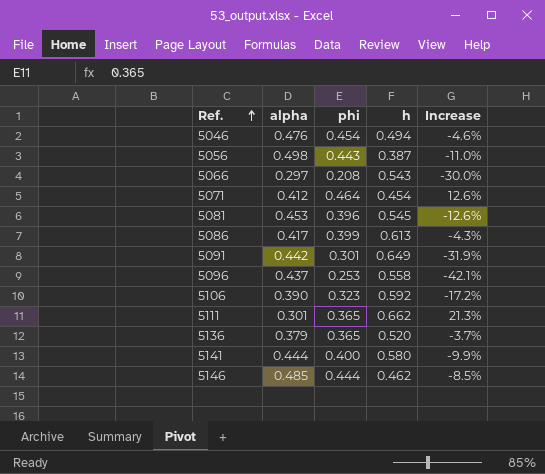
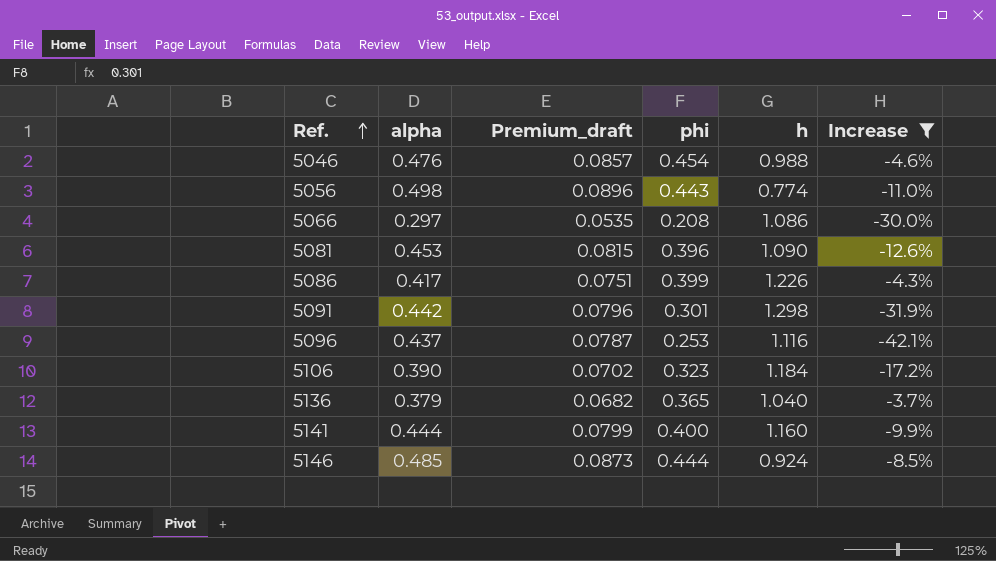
filter: none -> Increase <= -3.7%
column Premium_draft | formula: none -> [alpha] * 0.18
5046 | h: 0.494 -> 0.988
5056 | h: 0.387 -> 0.774
5066 | h: 0.543 -> 1.086
5081 | h: 0.545 -> 1.090
5086 | h: 0.613 -> 1.226
5091 | h: 0.649 -> 1.298
5096 | h: 0.558 -> 1.116
5106 | h: 0.592 -> 1.184
5136 | h: 0.520 -> 1.040
5141 | h: 0.580 -> 1.160
5146 | h: 0.462 -> 0.924

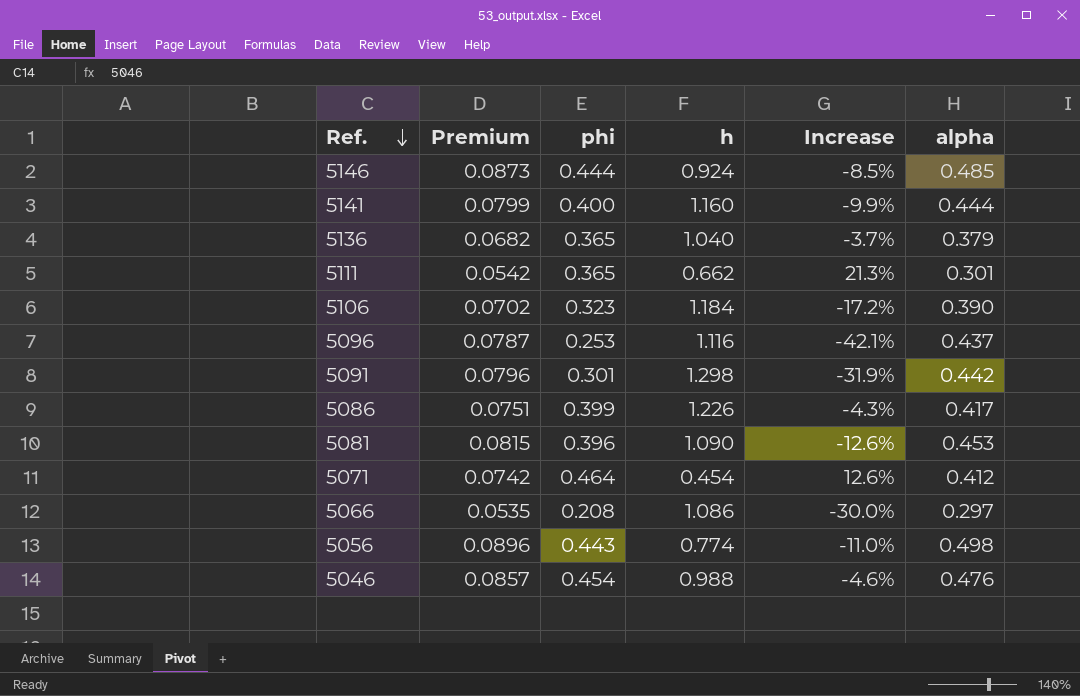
filter: Increase <= -3.7% -> none
row order: Ref. ascending -> Ref. descending
column name: Premium_draft -> Premium
column alpha | position: 2 -> 6

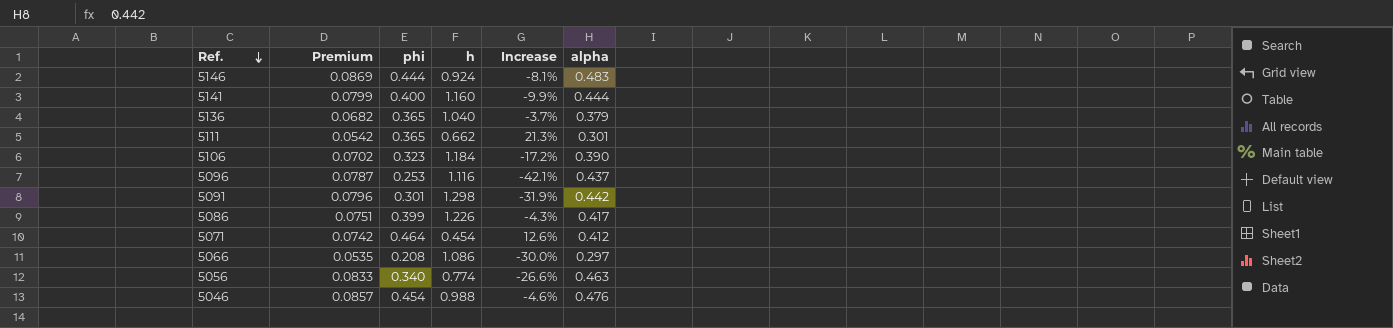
row 5081: 0.0815 | 0.396 | 1.090 | -12.6% | 0.453 -> none
5146 | Premium: 0.0873 -> 0.0869
5146 | Increase: -8.5% -> -8.1%
5146 | alpha: 0.485 -> 0.483
5056 | Premium: 0.0896 -> 0.0833
5056 | phi: 0.443 -> 0.340
5056 | Increase: -11.0% -> -26.6%
5056 | alpha: 0.498 -> 0.463

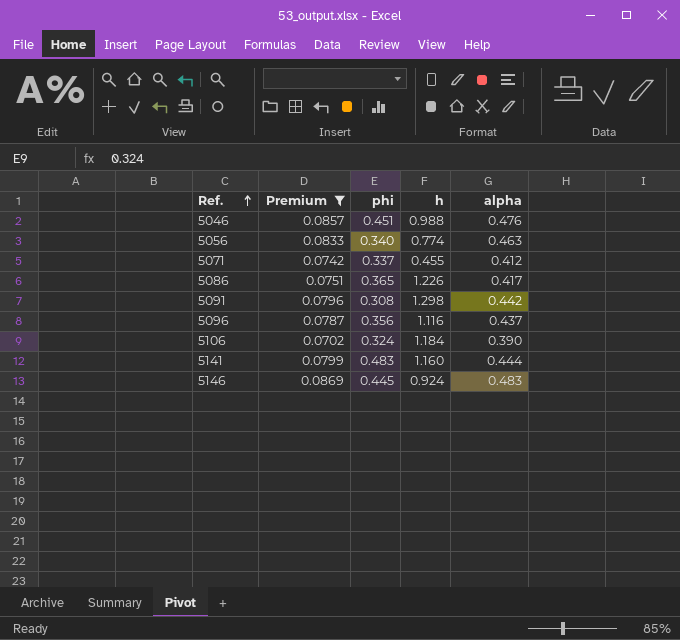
filter: none -> Premium >= 0.0702
row order: Ref. descending -> Ref. ascending
column Increase | formula: ([phi] - [alpha]) / [alpha] -> none
5046 | phi: 0.454 -> 0.451
5071 | phi: 0.464 -> 0.337
5071 | h: 0.454 -> 0.455
5086 | phi: 0.399 -> 0.365
5091 | phi: 0.301 -> 0.308
5096 | phi: 0.253 -> 0.356
5106 | phi: 0.323 -> 0.324
5141 | phi: 0.400 -> 0.483
5146 | phi: 0.444 -> 0.445

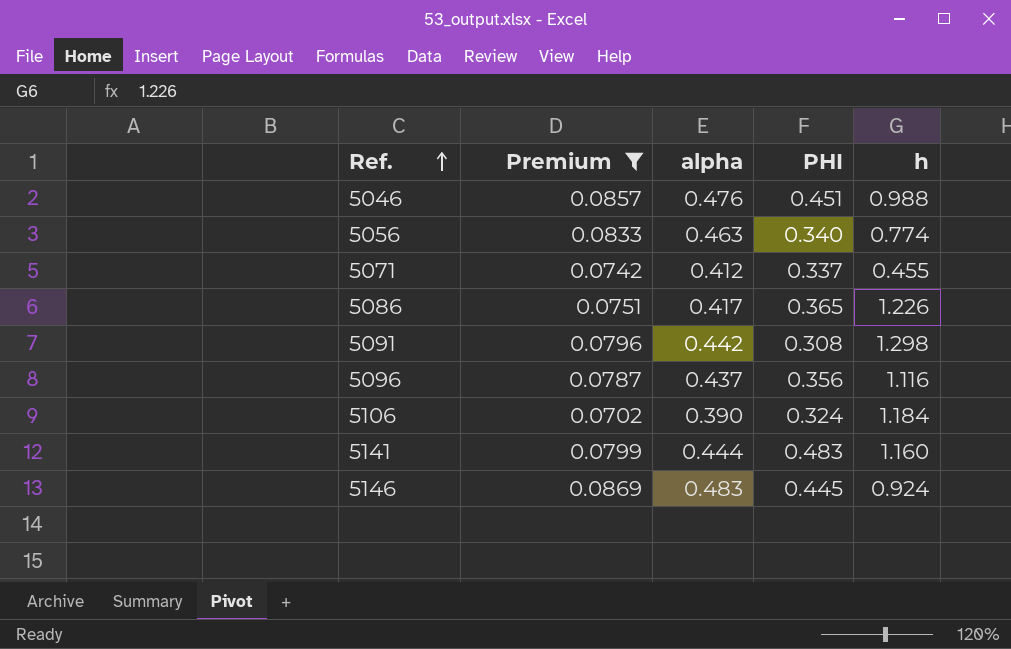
column alpha | position: 5 -> 3
column name: phi -> PHI

